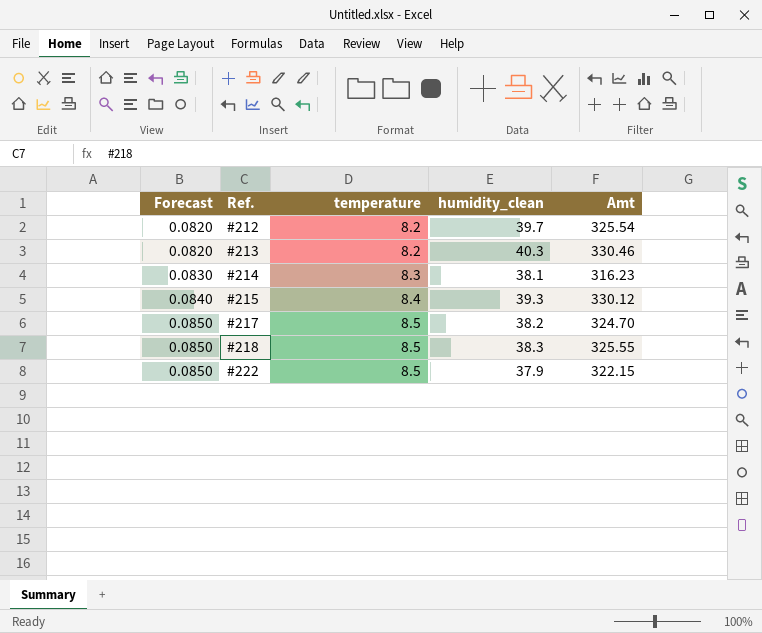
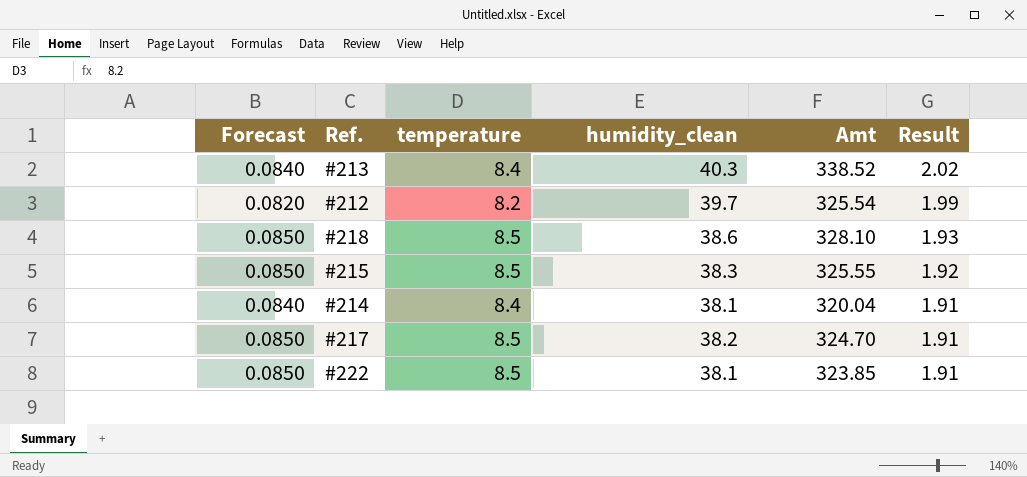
row order: Forecast ascending -> Result descending
column Result | formula: none -> [humidity_clean] * 0.05
#213 | Forecast: 0.0820 -> 0.0840
#213 | temperature: 8.2 -> 8.4
#213 | Amt: 330.46 -> 338.52
#218 | humidity_clean: 38.3 -> 38.6
#218 | Amt: 325.55 -> 328.10
#215 | Forecast: 0.0840 -> 0.0850
#215 | temperature: 8.4 -> 8.5
#215 | humidity_clean: 39.3 -> 38.3
#215 | Amt: 330.12 -> 325.55
#214 | Forecast: 0.0830 -> 0.0840
#214 | temperature: 8.3 -> 8.4
#214 | Amt: 316.23 -> 320.04
#222 | humidity_clean: 37.9 -> 38.1
#222 | Amt: 322.15 -> 323.85

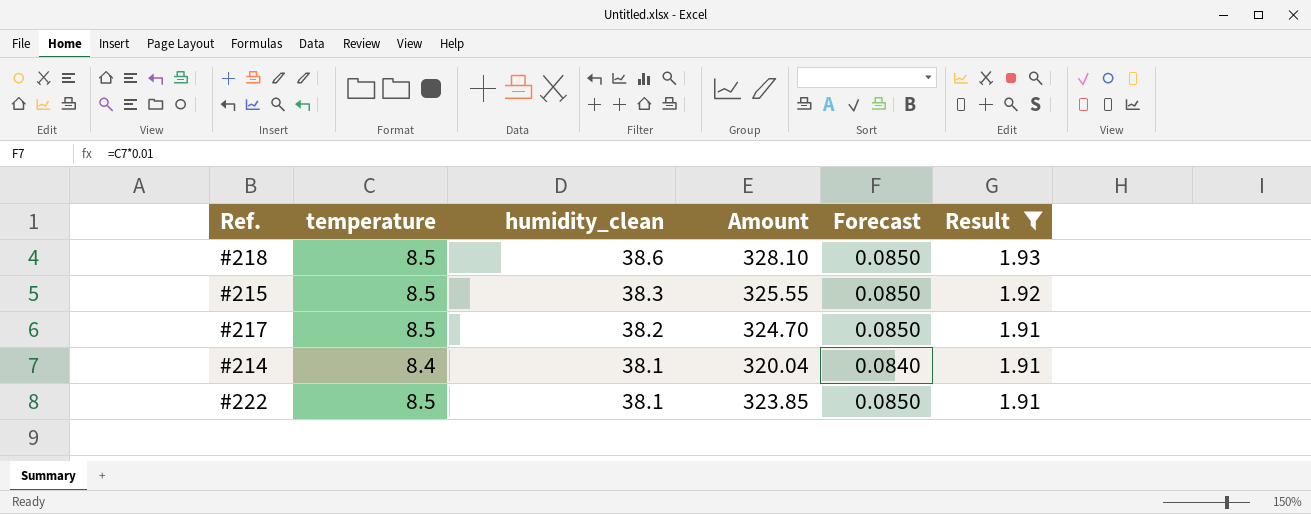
filter: none -> Result <= 1.93
row order: Result descending -> humidity_clean descending
column name: Amt -> Amount
column Forecast | position: 1 -> 5

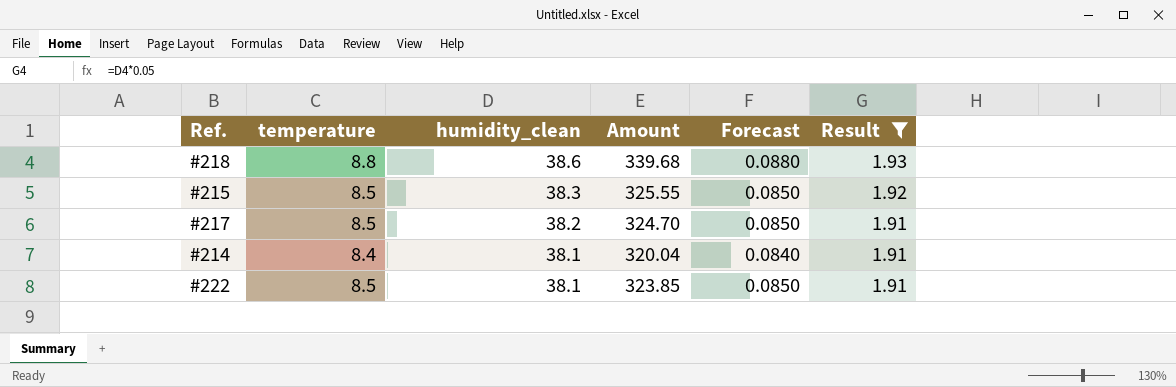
#218 | temperature: 8.5 -> 8.8
#218 | Amount: 328.10 -> 339.68
#218 | Forecast: 0.0850 -> 0.0880

